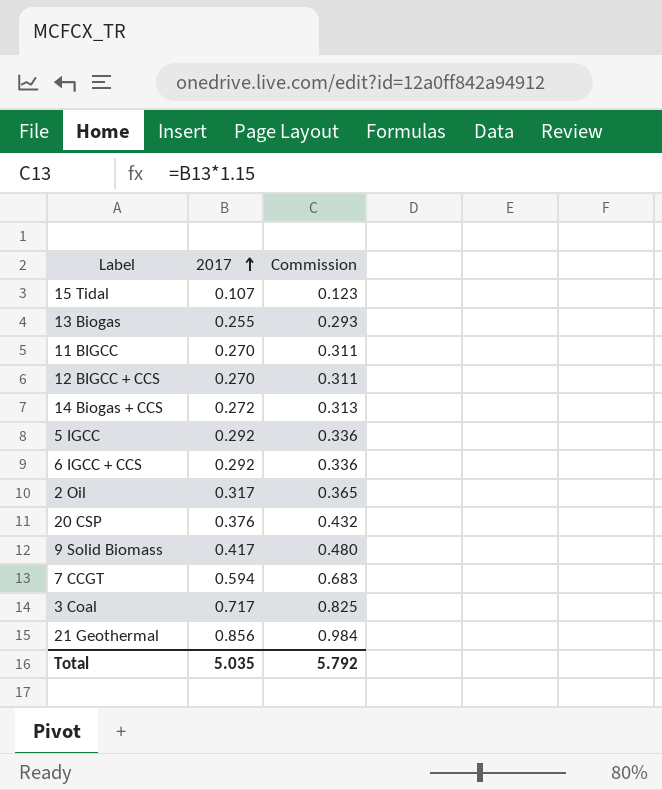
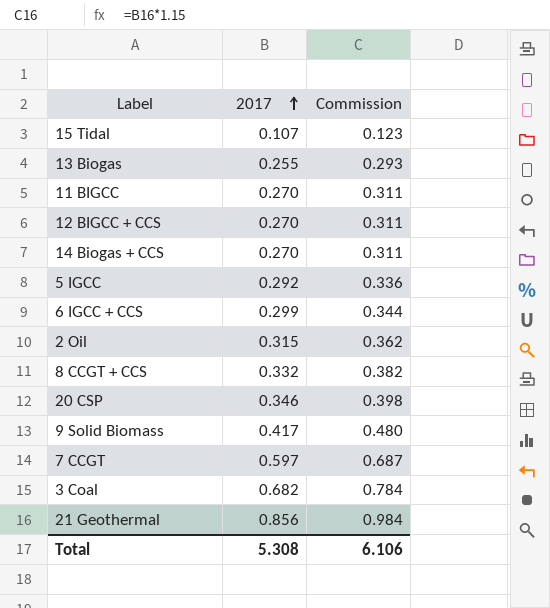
14 Biogas + CCS | 2017: 0.272 -> 0.270
14 Biogas + CCS | Commission: 0.313 -> 0.311
6 IGCC + CCS | 2017: 0.292 -> 0.299
6 IGCC + CCS | Commission: 0.336 -> 0.344
2 Oil | 2017: 0.317 -> 0.315
2 Oil | Commission: 0.365 -> 0.362
row 8 CCGT + CCS: none -> 0.332 | 0.382
20 CSP | 2017: 0.376 -> 0.346
20 CSP | Commission: 0.432 -> 0.398
7 CCGT | 2017: 0.594 -> 0.597
7 CCGT | Commission: 0.683 -> 0.687
3 Coal | 2017: 0.717 -> 0.682
3 Coal | Commission: 0.825 -> 0.784
Total | 2017: 5.035 -> 5.308
Total | Commission: 5.792 -> 6.106

